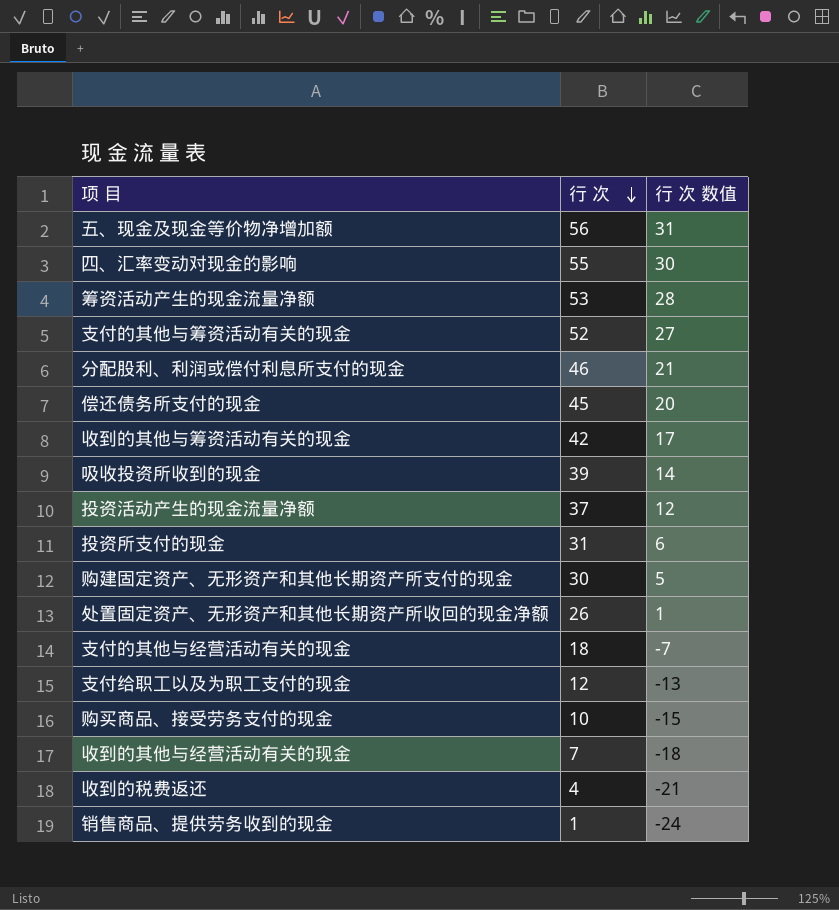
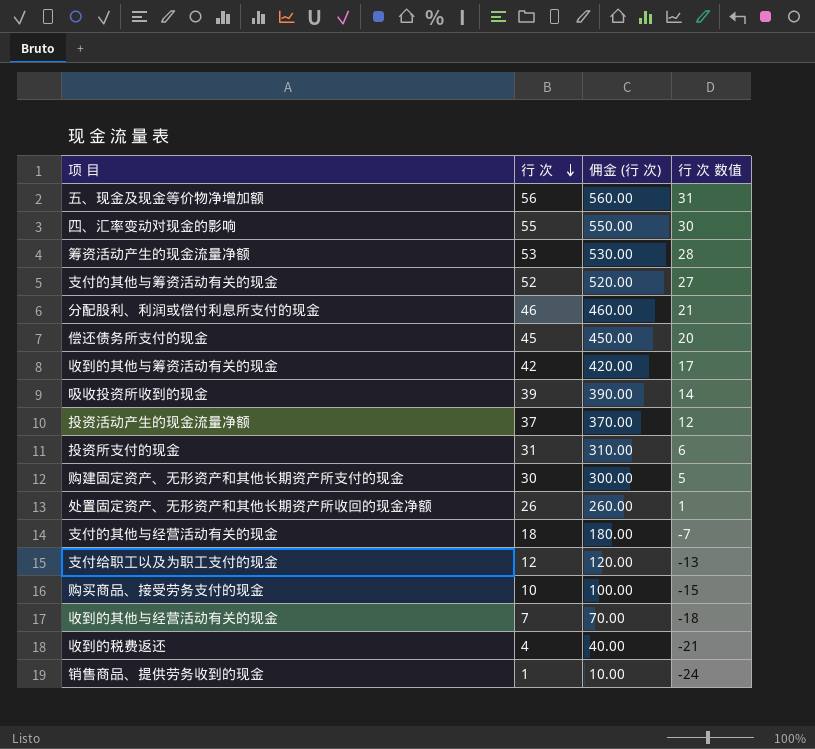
column 佣金 (行 次) | formula: none -> [行 次] * 10

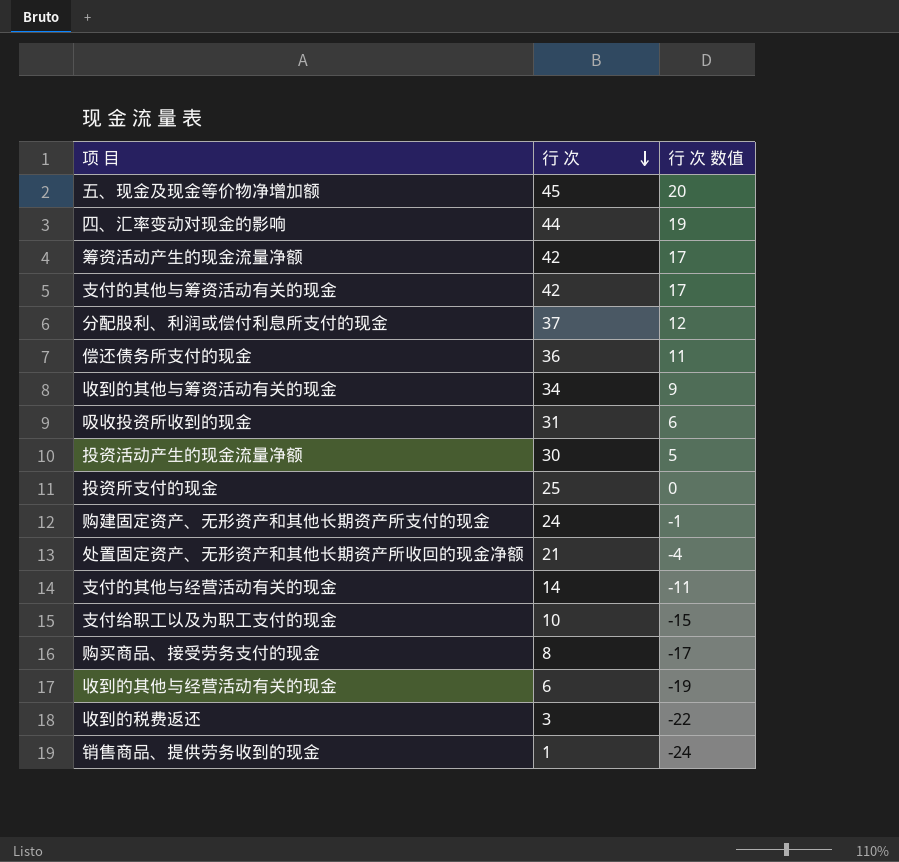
column 佣金 (行 次) | formula: [行 次] * 10 -> none
五、现金及现金等价物净增加额 | 行 次: 56 -> 45
五、现金及现金等价物净增加额 | 行 次 数值: 31 -> 20
四、汇率变动对现金的影响 | 行 次: 55 -> 44
四、汇率变动对现金的影响 | 行 次 数值: 30 -> 19
筹资活动产生的现金流量净额 | 行 次: 53 -> 42
筹资活动产生的现金流量净额 | 行 次 数值: 28 -> 17
支付的其他与筹资活动有关的现金 | 行 次: 52 -> 42
支付的其他与筹资活动有关的现金 | 行 次 数值: 27 -> 17
分配股利、利润或偿付利息所支付的现金 | 行 次: 46 -> 37
分配股利、利润或偿付利息所支付的现金 | 行 次 数值: 21 -> 12
偿还债务所支付的现金 | 行 次: 45 -> 36
偿还债务所支付的现金 | 行 次 数值: 20 -> 11
收到的其他与筹资活动有关的现金 | 行 次: 42 -> 34
收到的其他与筹资活动有关的现金 | 行 次 数值: 17 -> 9
吸收投资所收到的现金 | 行 次: 39 -> 31
吸收投资所收到的现金 | 行 次 数值: 14 -> 6
投资活动产生的现金流量净额 | 行 次: 37 -> 30
投资活动产生的现金流量净额 | 行 次 数值: 12 -> 5
投资所支付的现金 | 行 次: 31 -> 25
投资所支付的现金 | 行 次 数值: 6 -> 0
购建固定资产、无形资产和其他长期资产所支付的现金 | 行 次: 30 -> 24
购建固定资产、无形资产和其他长期资产所支付的现金 | 行 次 数值: 5 -> -1
处置固定资产、无形资产和其他长期资产所收回的现金净额 | 行 次: 26 -> 21
处置固定资产、无形资产和其他长期资产所收回的现金净额 | 行 次 数值: 1 -> -4
支付的其他与经营活动有关的现金 | 行 次: 18 -> 14
支付的其他与经营活动有关的现金 | 行 次 数值: -7 -> -11
支付给职工以及为职工支付的现金 | 行 次: 12 -> 10
支付给职工以及为职工支付的现金 | 行 次 数值: -13 -> -15
购买商品、接受劳务支付的现金 | 行 次: 10 -> 8
购买商品、接受劳务支付的现金 | 行 次 数值: -15 -> -17
收到的其他与经营活动有关的现金 | 行 次: 7 -> 6
收到的其他与经营活动有关的现金 | 行 次 数值: -18 -> -19
收到的税费返还 | 行 次: 4 -> 3
收到的税费返还 | 行 次 数值: -21 -> -22

